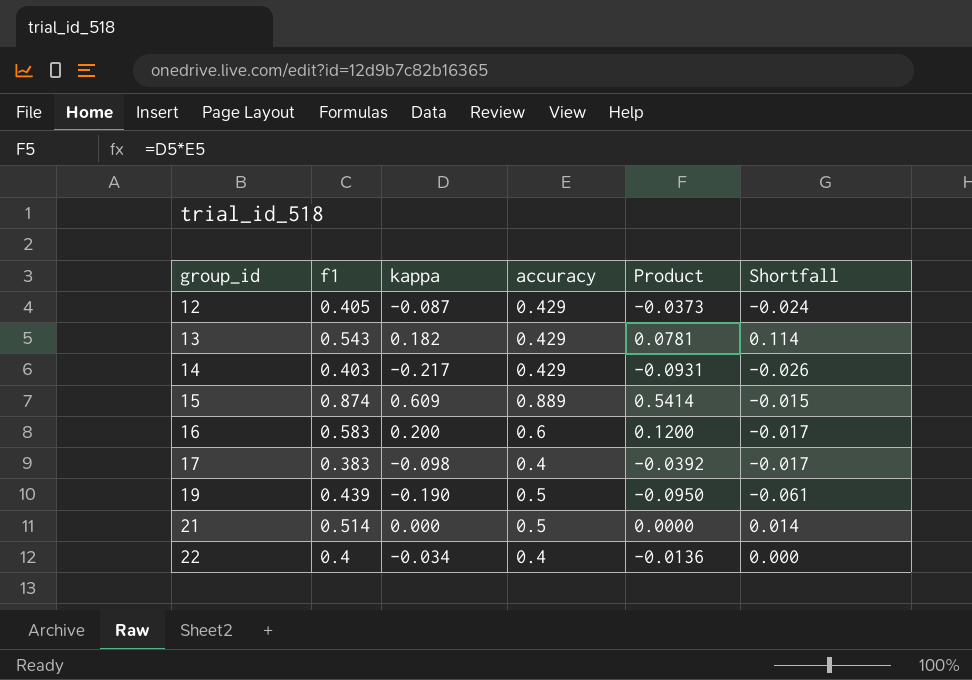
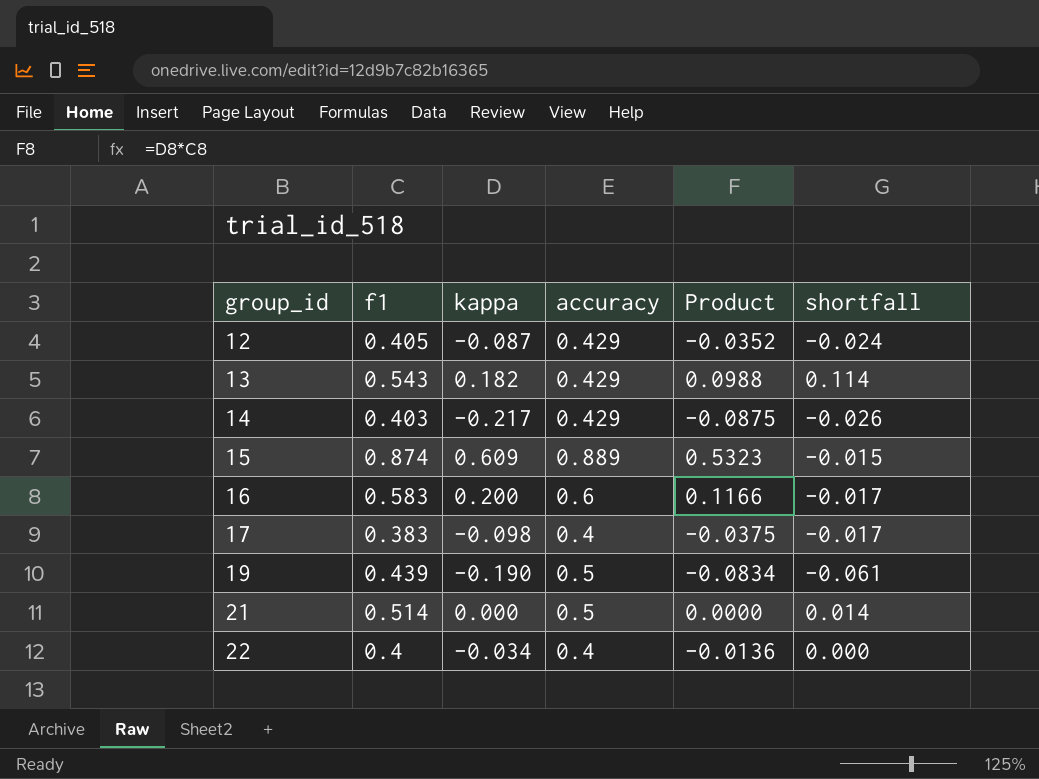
column Product | formula: [kappa] * [accuracy] -> [f1] * [kappa]
column name: Shortfall -> shortfall

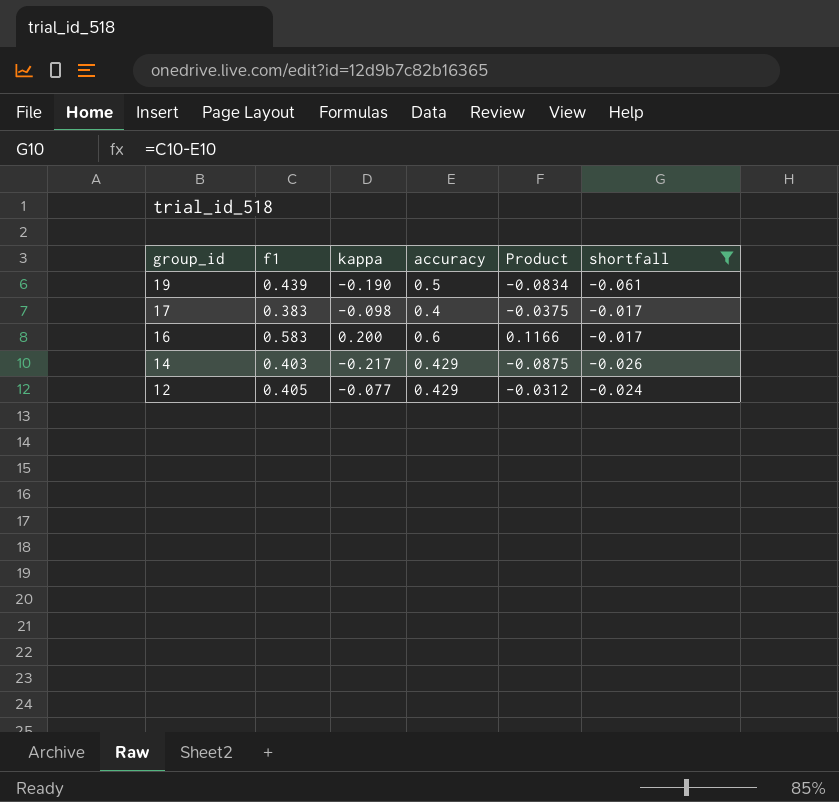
filter: none -> shortfall <= -0.017
row order: group_id ascending -> group_id descending
12 | kappa: -0.087 -> -0.077
12 | Product: -0.0352 -> -0.0312

